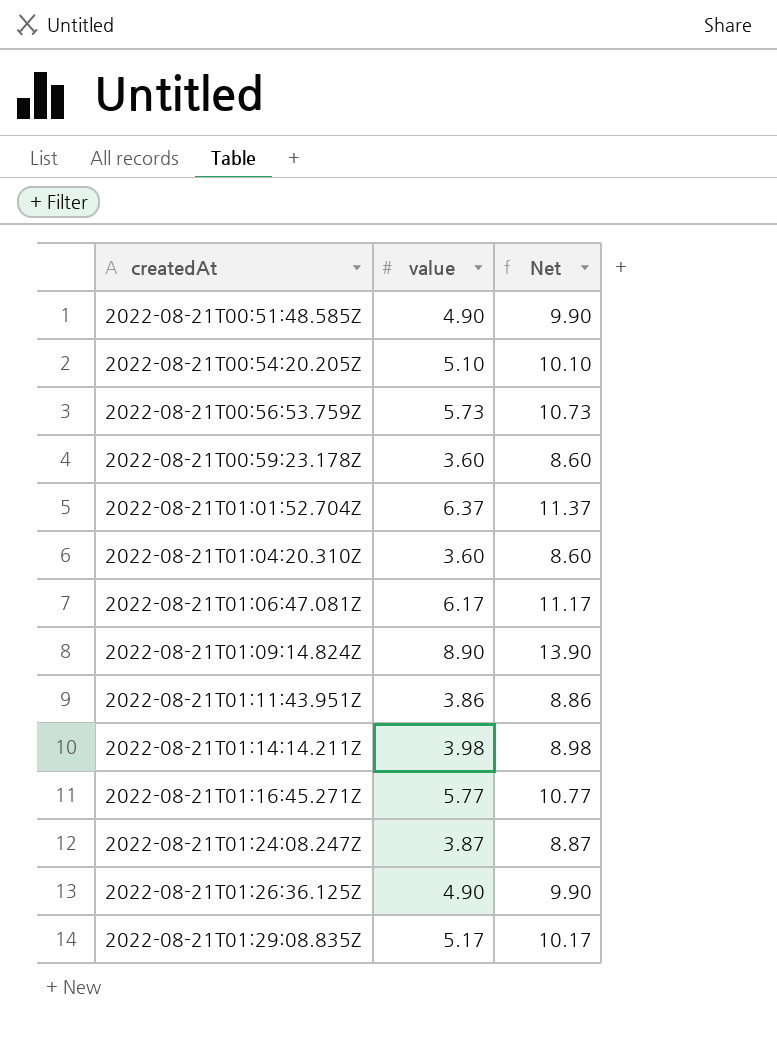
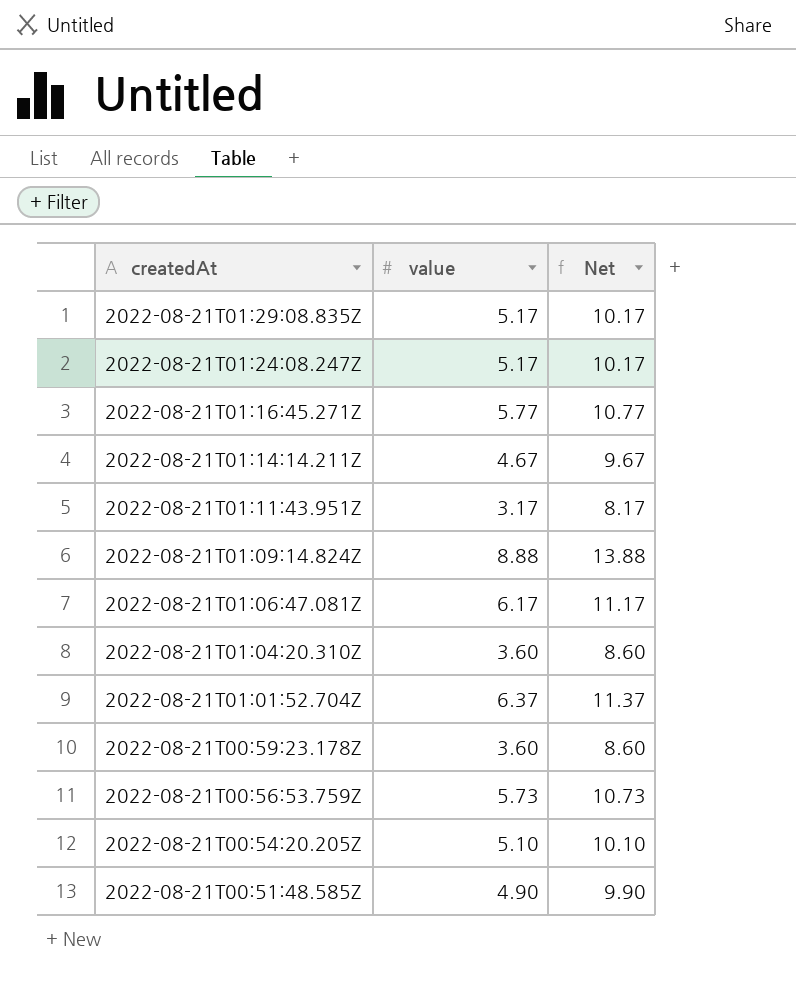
row order: createdAt ascending -> createdAt descending
row 2022-08-21T01:26:36.125Z: 4.90 | 9.90 -> none
2022-08-21T01:24:08.247Z | value: 3.87 -> 5.17
2022-08-21T01:24:08.247Z | Net: 8.87 -> 10.17
2022-08-21T01:14:14.211Z | value: 3.98 -> 4.67
2022-08-21T01:14:14.211Z | Net: 8.98 -> 9.67
2022-08-21T01:11:43.951Z | value: 3.86 -> 3.17
2022-08-21T01:11:43.951Z | Net: 8.86 -> 8.17
2022-08-21T01:09:14.824Z | value: 8.90 -> 8.88
2022-08-21T01:09:14.824Z | Net: 13.90 -> 13.88

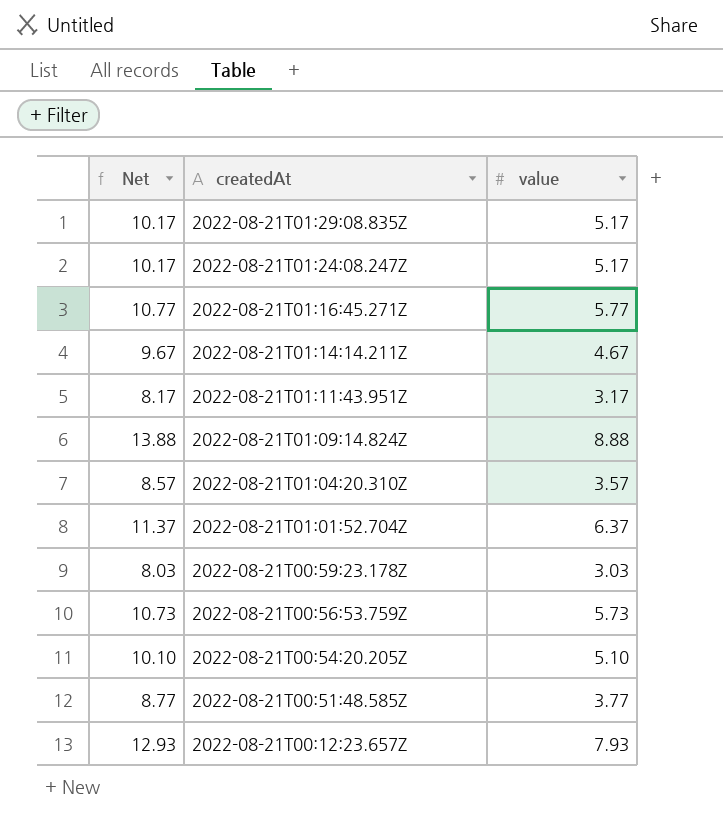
column Net | position: 3 -> 1
row 2022-08-21T01:06:47.081Z: 6.17 | 11.17 -> none
2022-08-21T01:04:20.310Z | Net: 8.60 -> 8.57
2022-08-21T01:04:20.310Z | value: 3.60 -> 3.57
2022-08-21T00:59:23.178Z | Net: 8.60 -> 8.03
2022-08-21T00:59:23.178Z | value: 3.60 -> 3.03
2022-08-21T00:51:48.585Z | Net: 9.90 -> 8.77
2022-08-21T00:51:48.585Z | value: 4.90 -> 3.77
row 2022-08-21T00:12:23.657Z: none -> 12.93 | 7.93

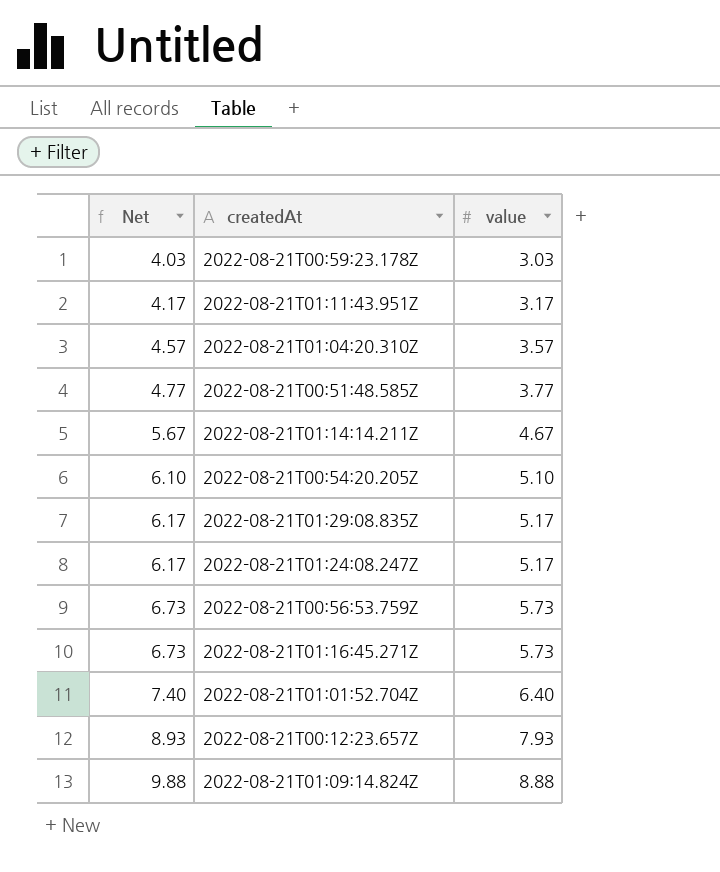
row order: createdAt descending -> Net ascending
column Net | formula: [value] + 5 -> [value] + 1
2022-08-21T01:16:45.271Z | value: 5.77 -> 5.73
2022-08-21T01:01:52.704Z | value: 6.37 -> 6.40

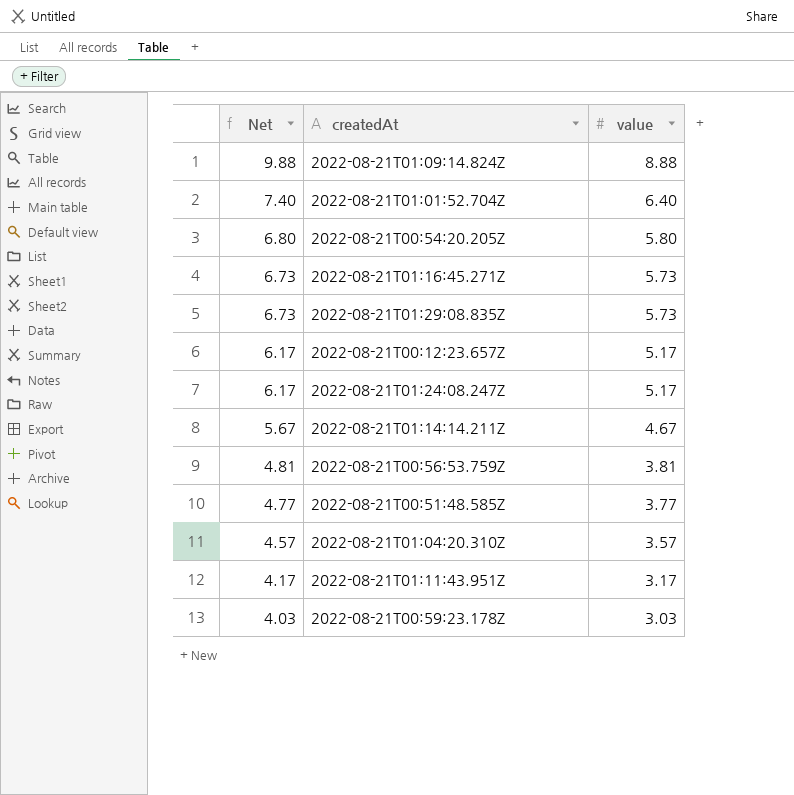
row order: Net ascending -> Net descending
2022-08-21T00:54:20.205Z | Net: 6.10 -> 6.80
2022-08-21T00:54:20.205Z | value: 5.10 -> 5.80
2022-08-21T01:29:08.835Z | Net: 6.17 -> 6.73
2022-08-21T01:29:08.835Z | value: 5.17 -> 5.73
2022-08-21T00:12:23.657Z | Net: 8.93 -> 6.17
2022-08-21T00:12:23.657Z | value: 7.93 -> 5.17
2022-08-21T00:56:53.759Z | Net: 6.73 -> 4.81
2022-08-21T00:56:53.759Z | value: 5.73 -> 3.81

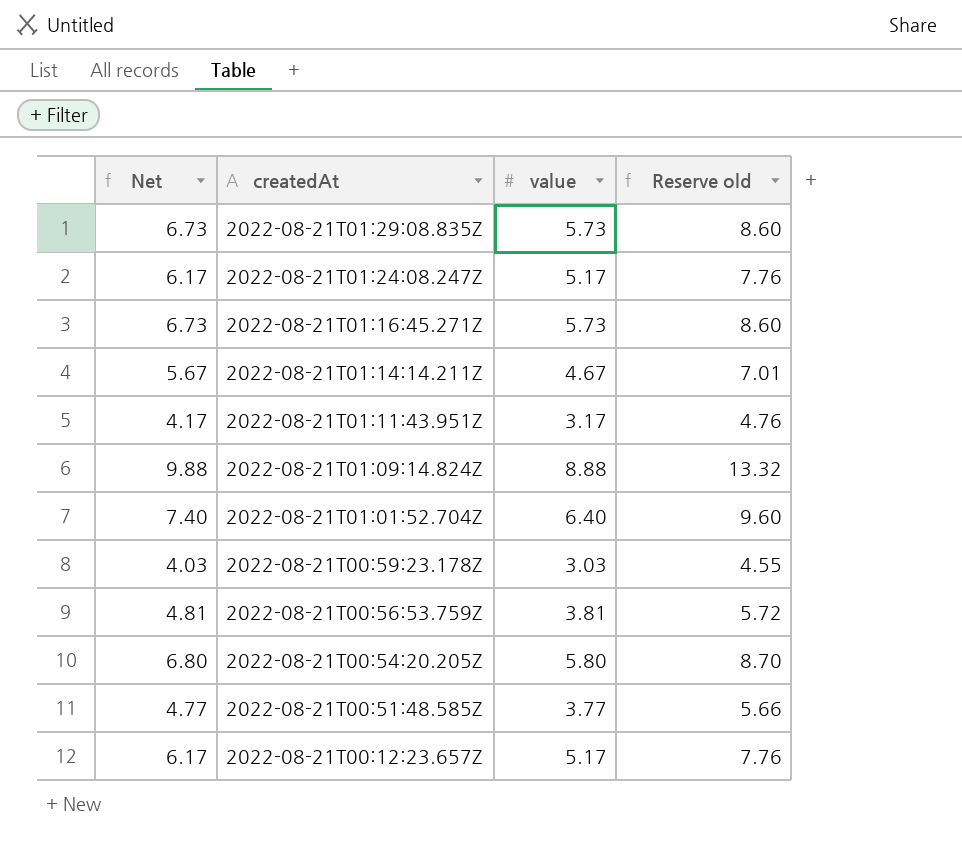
row order: Net descending -> createdAt descending
column Reserve old | formula: none -> [value] * 1.5
row 2022-08-21T01:04:20.310Z: 4.57 | 3.57 -> none

